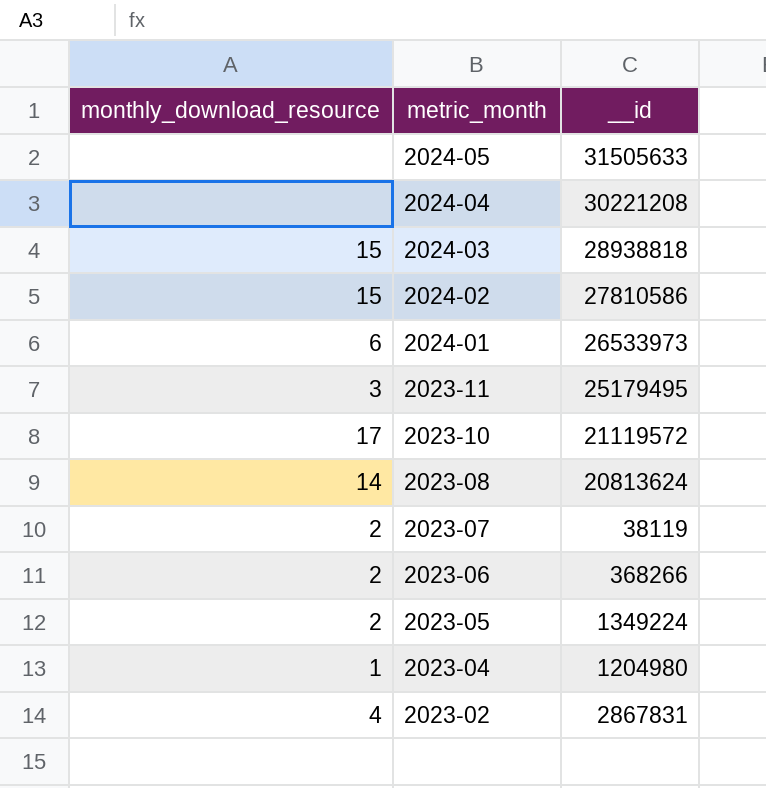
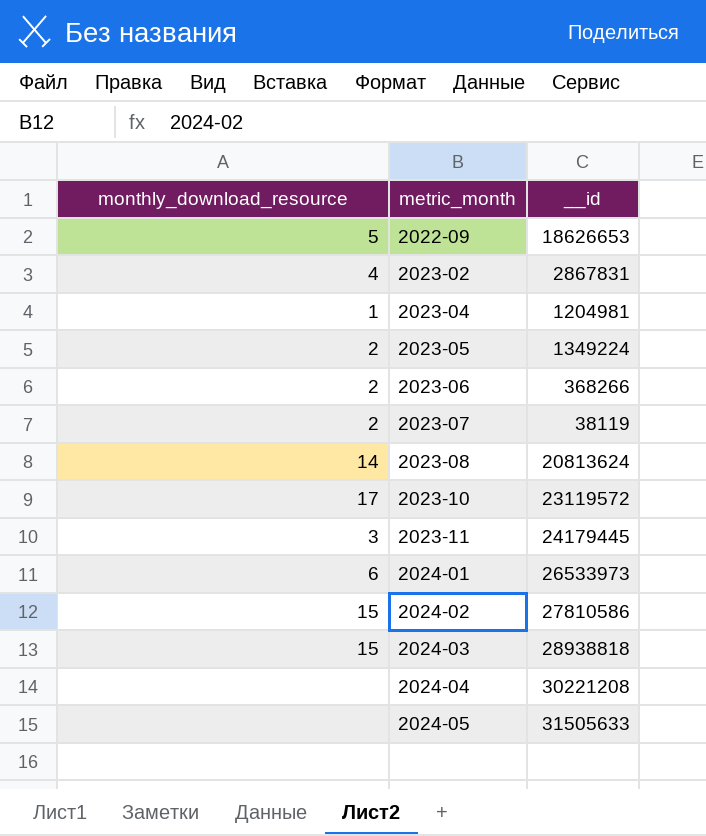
row order: metric_month descending -> metric_month ascending
row 2022-09: none -> 5 | 18626653
2023-04 | __id: 1204980 -> 1204981
2023-10 | __id: 21119572 -> 23119572
2023-11 | __id: 25179495 -> 24179445

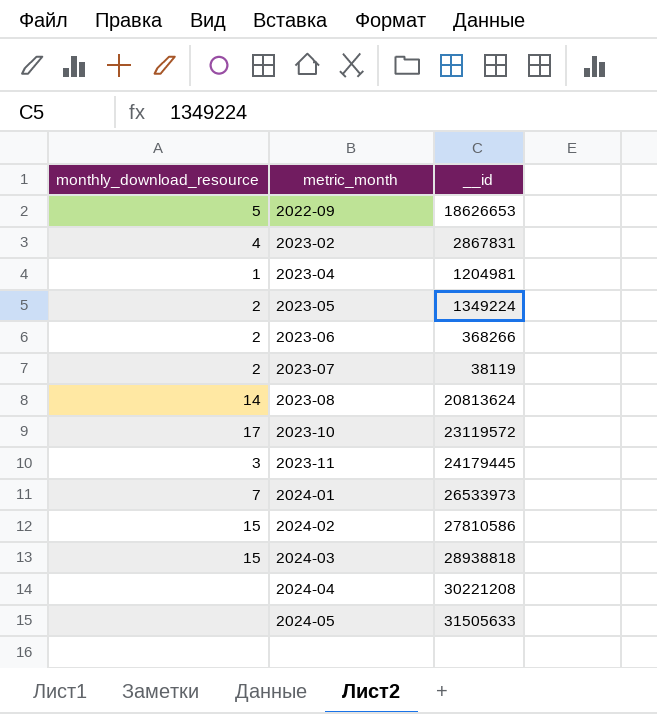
2024-01 | monthly_download_resource: 6 -> 7

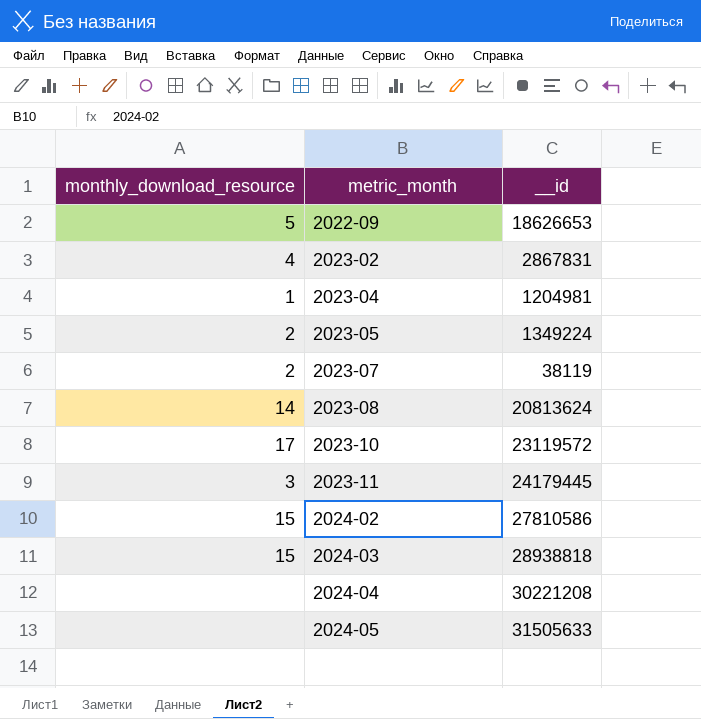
row 2023-06: 2 | 368266 -> none
row 2024-01: 7 | 26533973 -> none

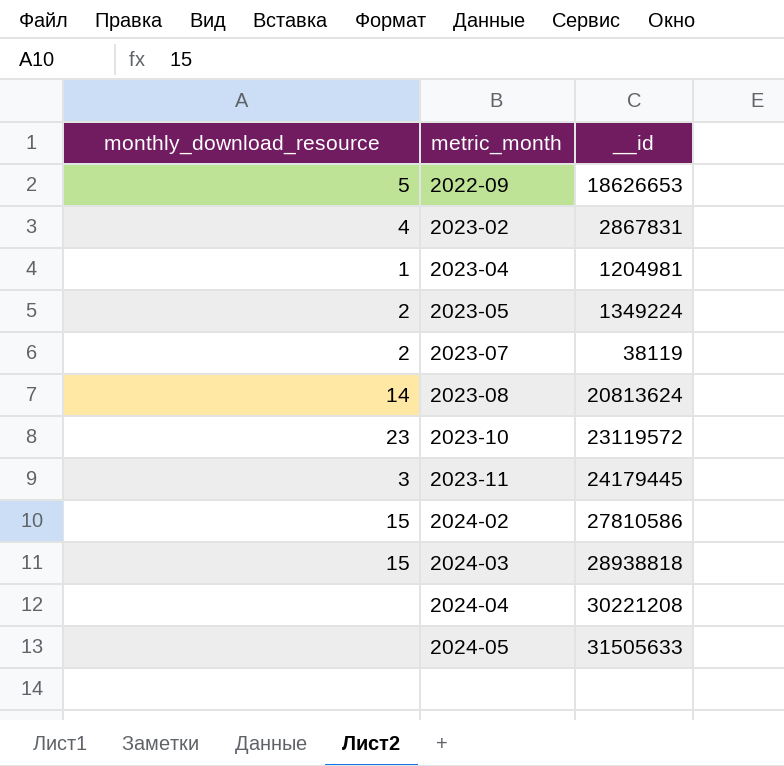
2023-10 | monthly_download_resource: 17 -> 23

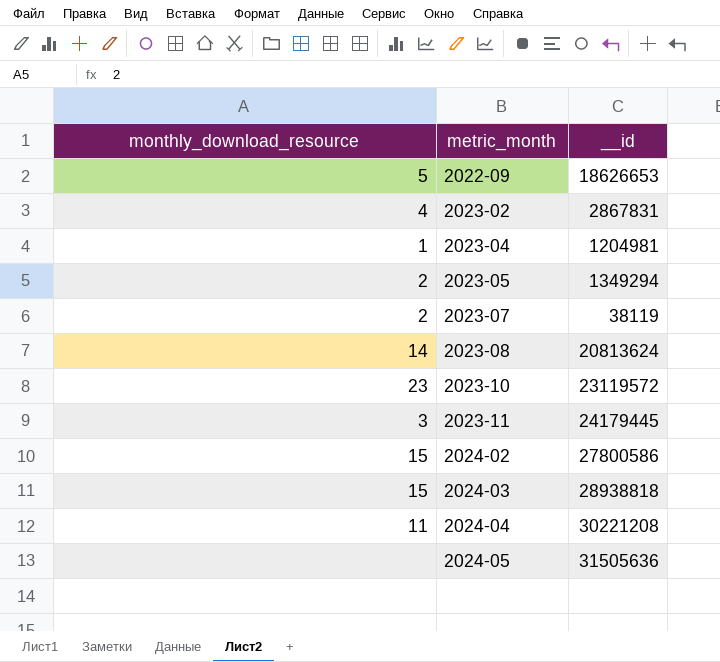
2023-05 | __id: 1349224 -> 1349294
2024-02 | __id: 27810586 -> 27800586
2024-04 | monthly_download_resource: none -> 11
2024-05 | __id: 31505633 -> 31505636

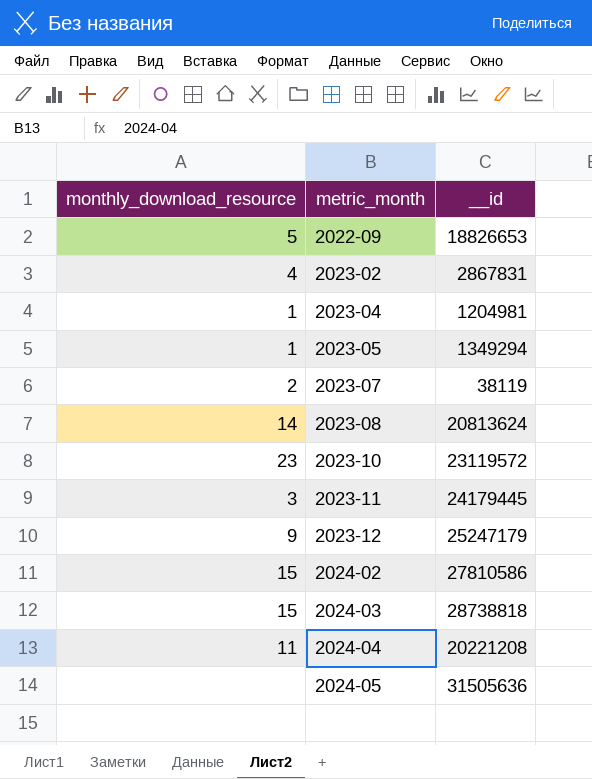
2022-09 | __id: 18626653 -> 18826653
2023-05 | monthly_download_resource: 2 -> 1
row 2023-12: none -> 9 | 25247179
2024-02 | __id: 27800586 -> 27810586
2024-03 | __id: 28938818 -> 28738818
2024-04 | __id: 30221208 -> 20221208

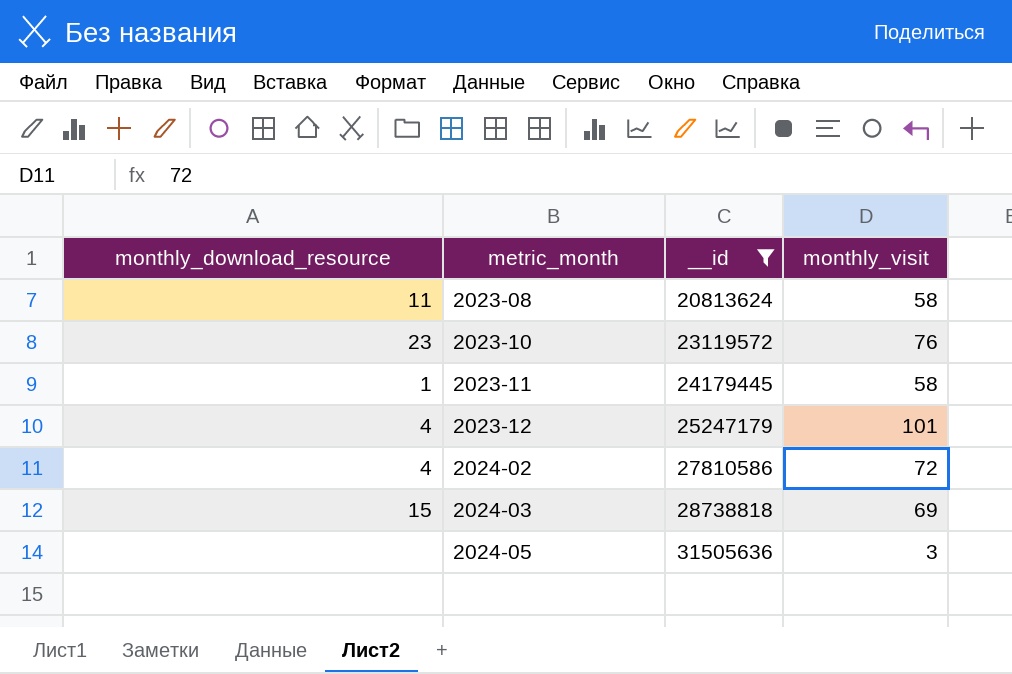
filter: none -> __id >= 20813624
column monthly_visit | position: none -> 4
2023-08 | monthly_download_resource: 14 -> 11
2023-11 | monthly_download_resource: 3 -> 1
2023-12 | monthly_download_resource: 9 -> 4
2024-02 | monthly_download_resource: 15 -> 4

